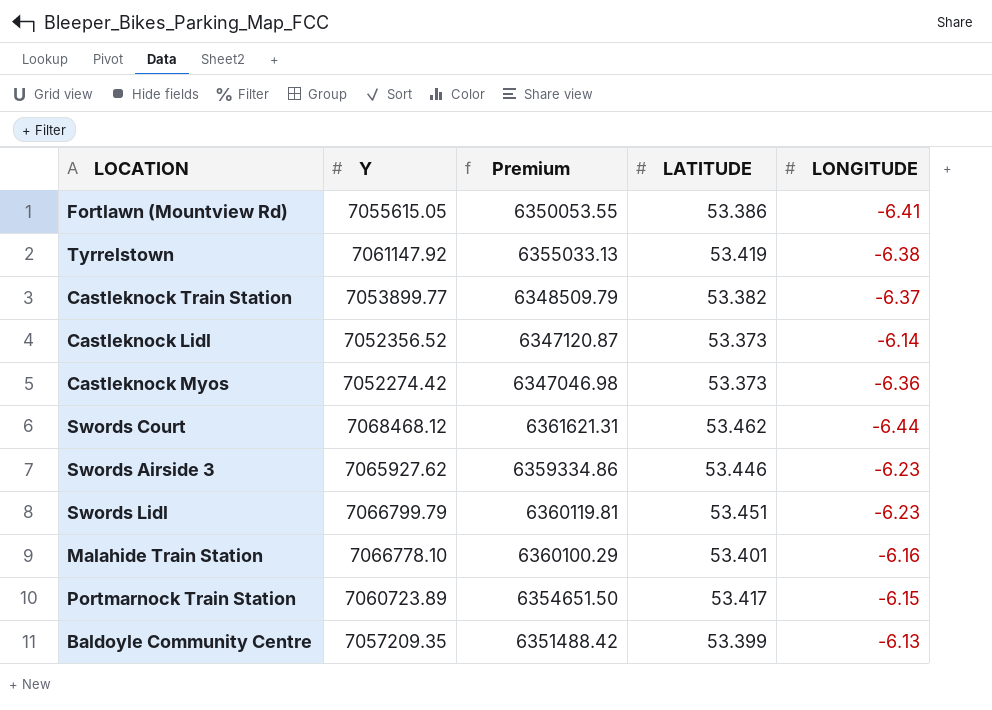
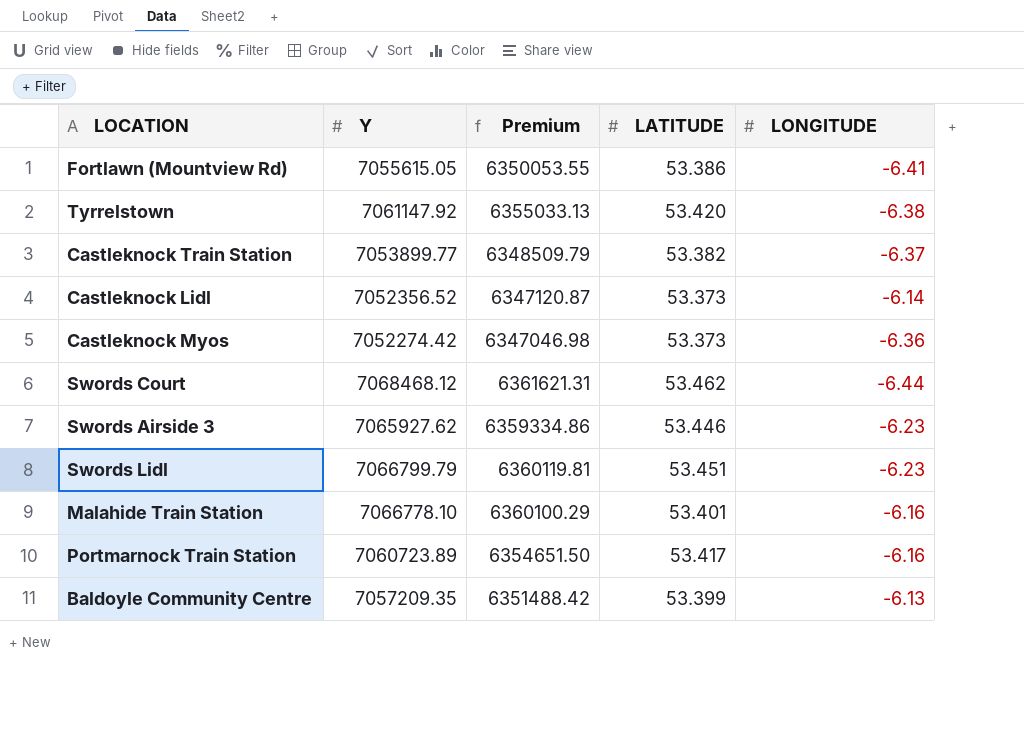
Tyrrelstown | LATITUDE: 53.419 -> 53.420
Portmarnock Train Station | LONGITUDE: -6.15 -> -6.16

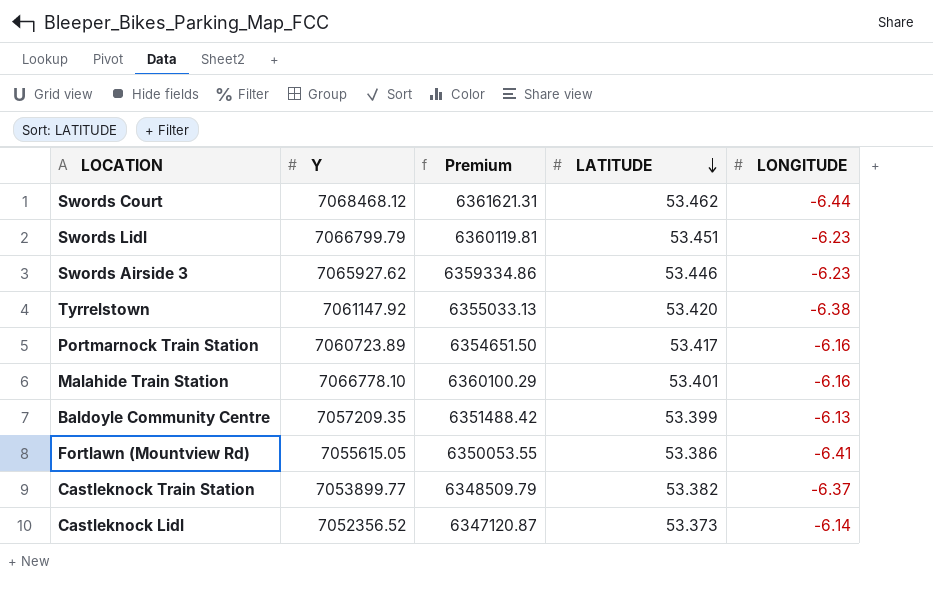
row order: none -> LATITUDE descending
row Castleknock Myos: 7052274.42 | 6347046.98 | 53.373 | -6.36 -> none

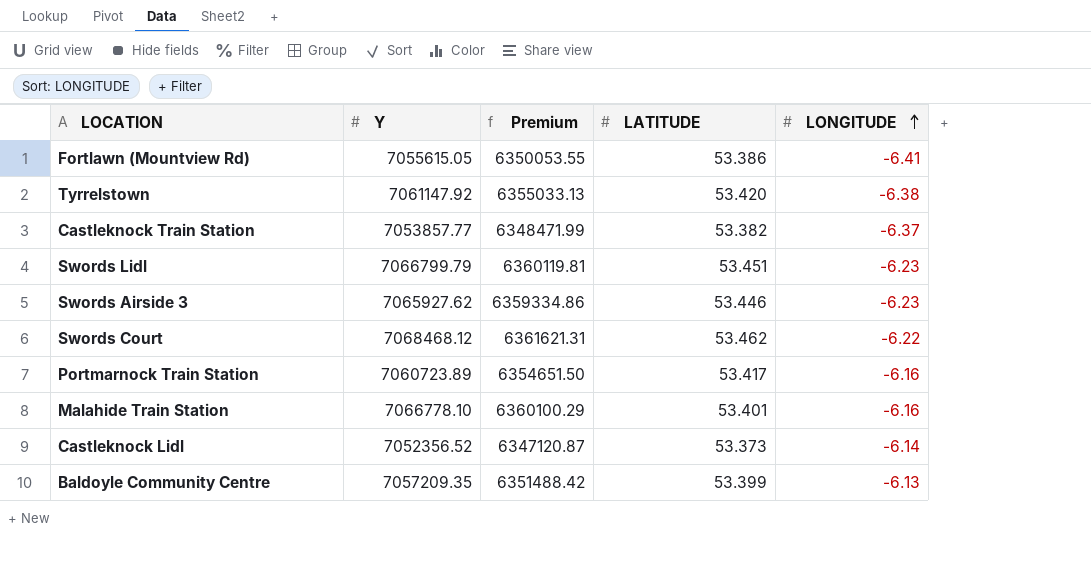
row order: LATITUDE descending -> LONGITUDE ascending
Castleknock Train Station | Y: 7053899.77 -> 7053857.77
Castleknock Train Station | Premium: 6348509.79 -> 6348471.99
Swords Court | LONGITUDE: -6.44 -> -6.22

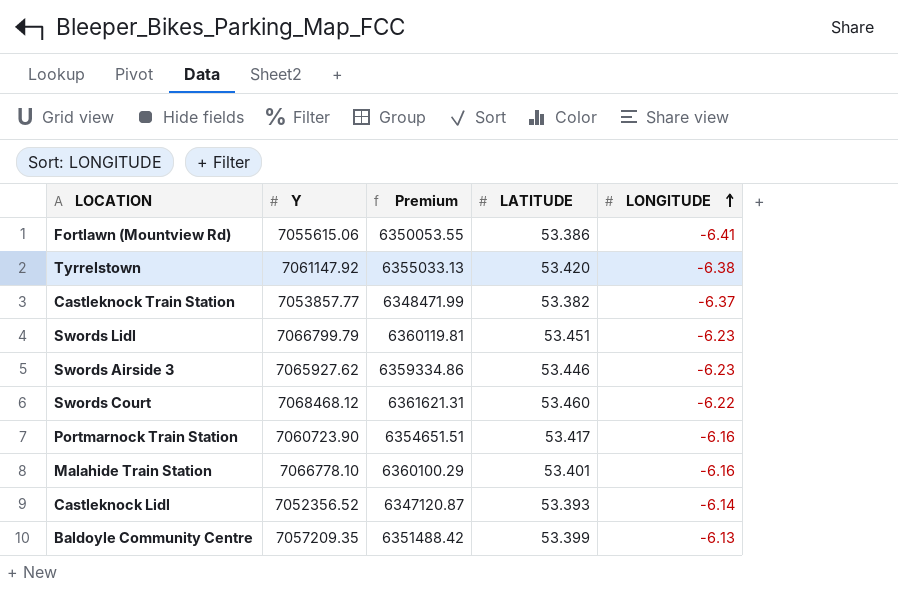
Fortlawn (Mountview Rd) | Y: 7055615.05 -> 7055615.06
Swords Court | LATITUDE: 53.462 -> 53.460
Portmarnock Train Station | Y: 7060723.89 -> 7060723.90
Portmarnock Train Station | Premium: 6354651.50 -> 6354651.51
Castleknock Lidl | LATITUDE: 53.373 -> 53.393

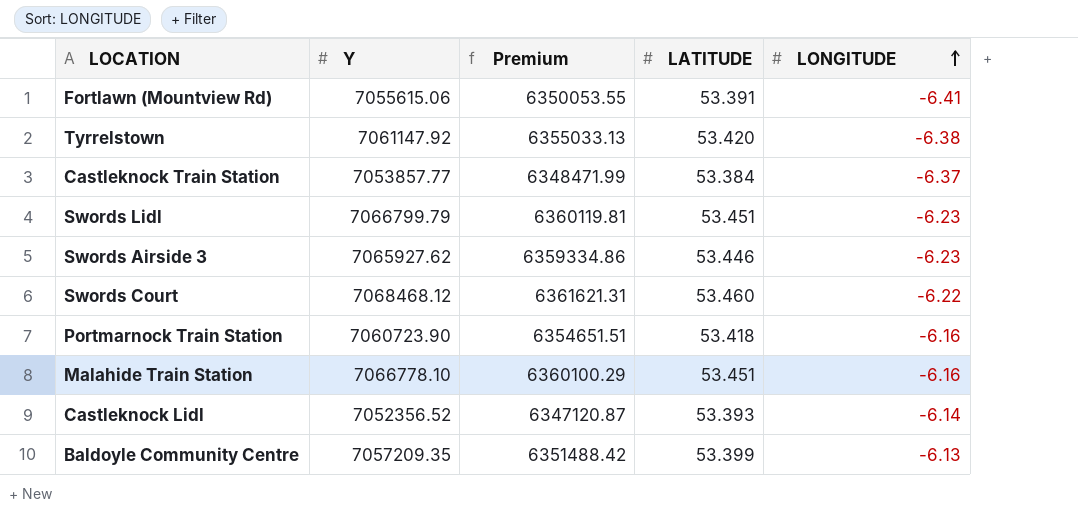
Fortlawn (Mountview Rd) | LATITUDE: 53.386 -> 53.391
Castleknock Train Station | LATITUDE: 53.382 -> 53.384
Portmarnock Train Station | LATITUDE: 53.417 -> 53.418
Malahide Train Station | LATITUDE: 53.401 -> 53.451

